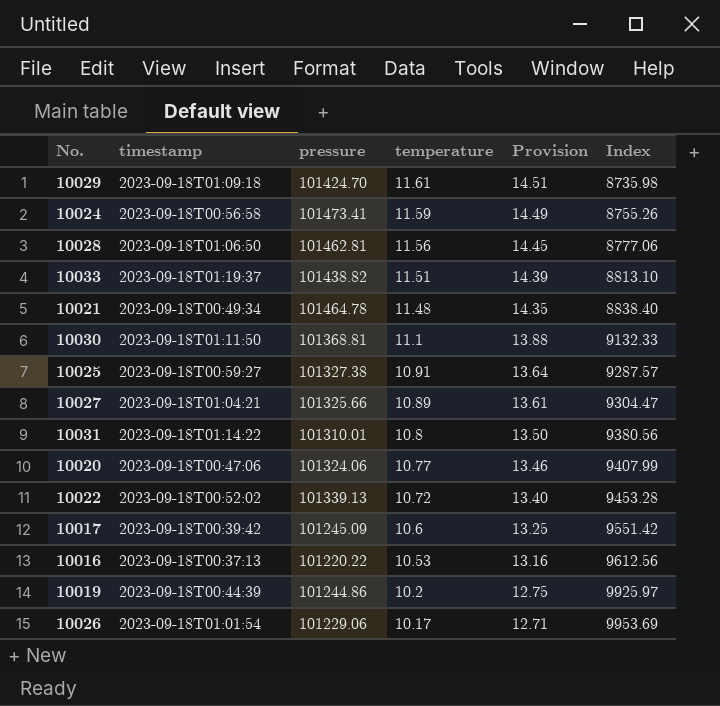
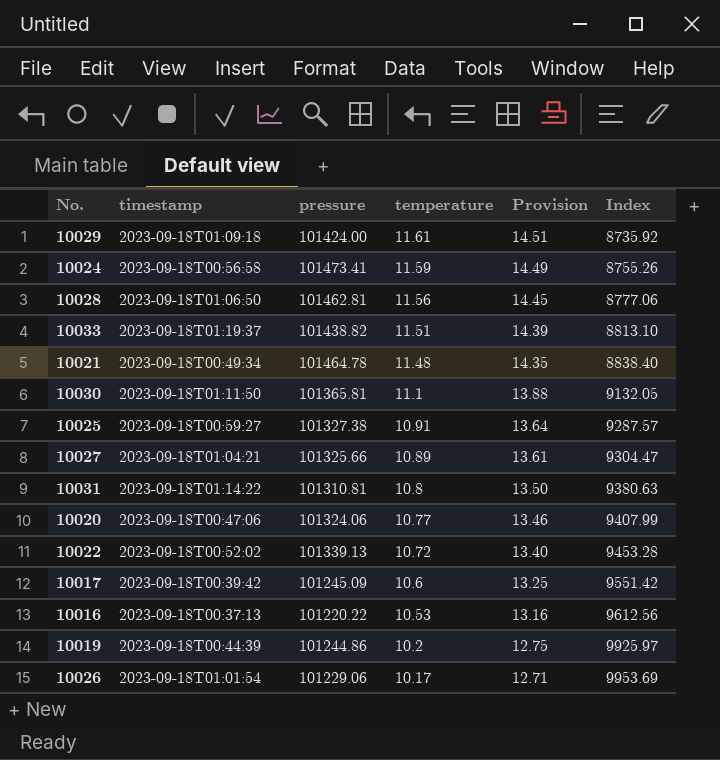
10029 | pressure: 101424.70 -> 101424.00
10029 | Index: 8735.98 -> 8735.92
10030 | pressure: 101368.81 -> 101365.81
10030 | Index: 9132.33 -> 9132.05
10031 | pressure: 101310.01 -> 101310.81
10031 | Index: 9380.56 -> 9380.63

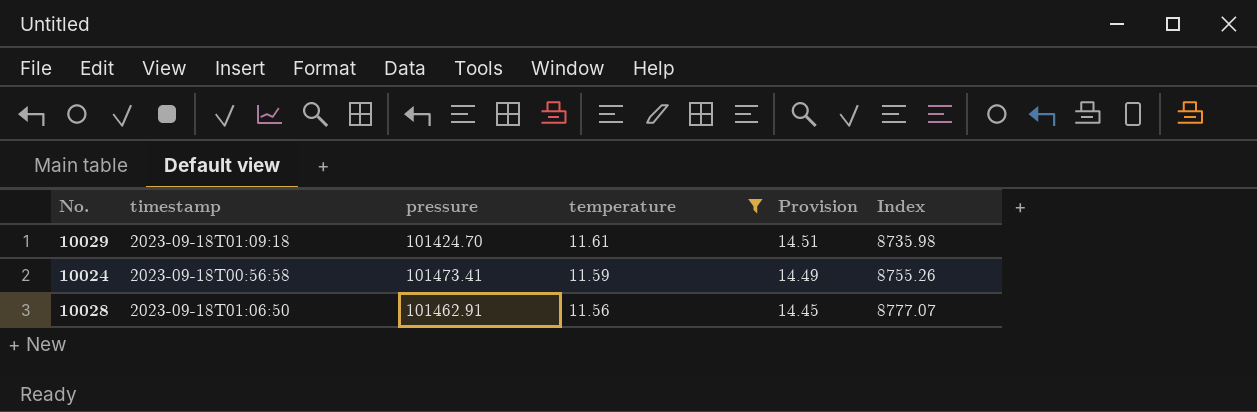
filter: none -> temperature >= 11.56
10029 | pressure: 101424.00 -> 101424.70
10029 | Index: 8735.92 -> 8735.98
10028 | pressure: 101462.81 -> 101462.91
10028 | Index: 8777.06 -> 8777.07

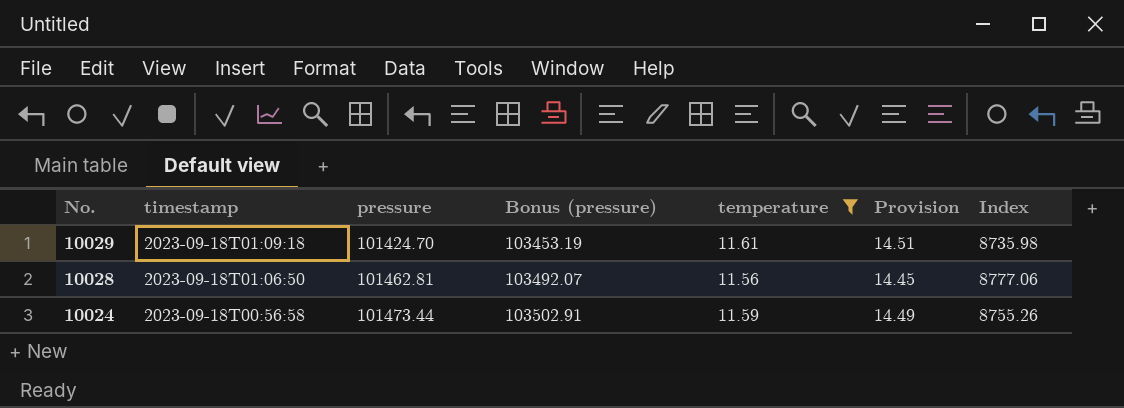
row order: temperature descending -> No. descending
column Bonus (pressure) | formula: none -> [pressure] * 1.02
10028 | pressure: 101462.91 -> 101462.81
10028 | Index: 8777.07 -> 8777.06
10024 | pressure: 101473.41 -> 101473.44

